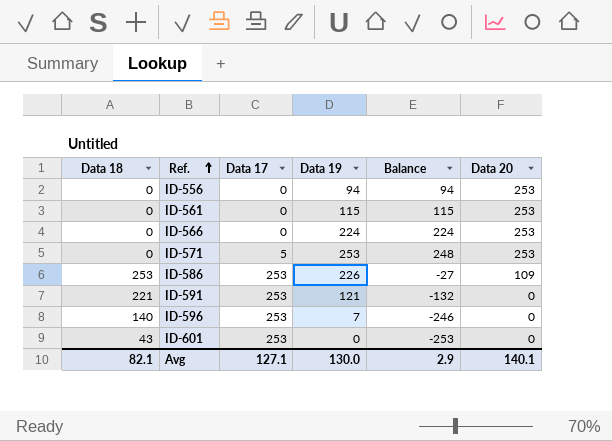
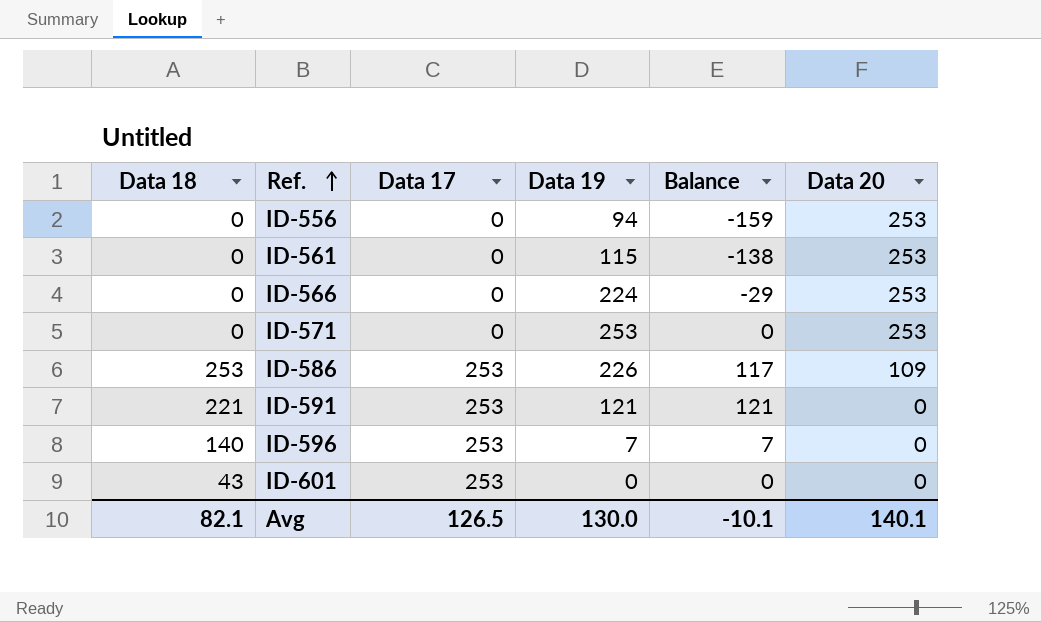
column Balance | formula: [Data 19] - [Data 17] -> [Data 19] - [Data 20]
ID-571 | Data 17: 5 -> 0
Avg | Data 17: 127.1 -> 126.5
Avg | Balance: 2.9 -> -10.1

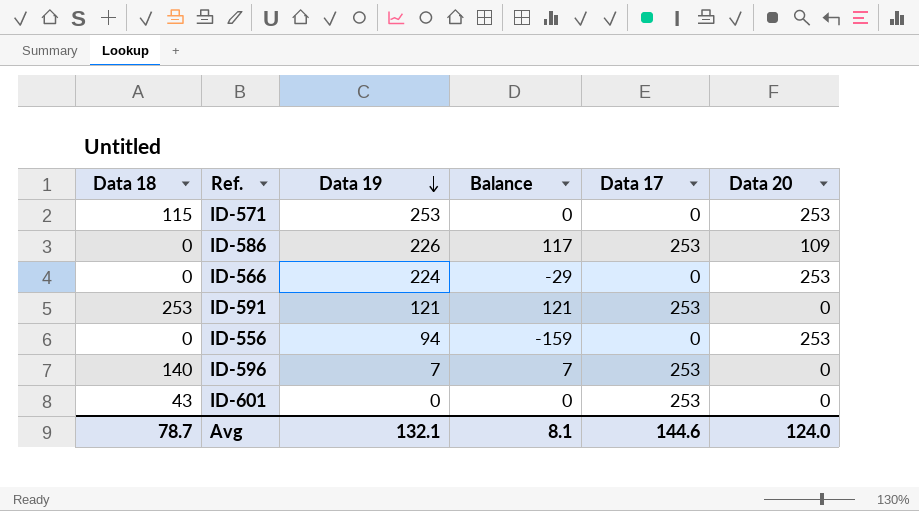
row order: Ref. ascending -> Data 19 descending
column Data 17 | position: 3 -> 5
row ID-561: 0 | 0 | 115 | -138 | 253 -> none
ID-571 | Data 18: 0 -> 115
ID-586 | Data 18: 253 -> 0
ID-591 | Data 18: 221 -> 253
Avg | Data 18: 82.1 -> 78.7
Avg | Data 19: 130.0 -> 132.1
Avg | Balance: -10.1 -> 8.1
Avg | Data 17: 126.5 -> 144.6
Avg | Data 20: 140.1 -> 124.0

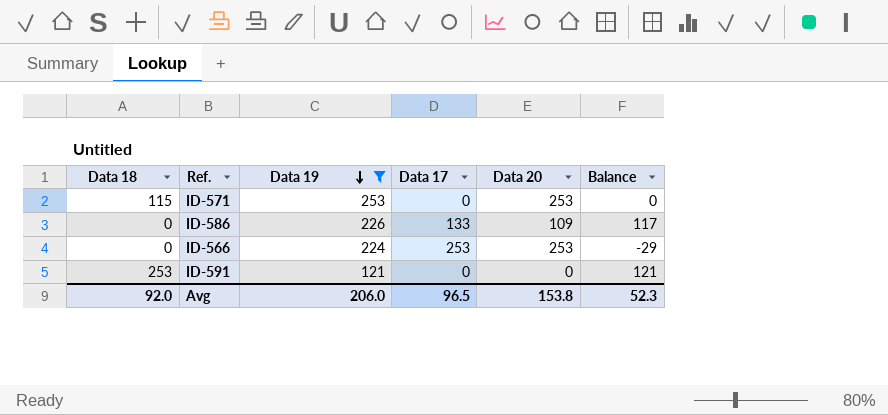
filter: none -> Data 19 >= 121
column Balance | position: 4 -> 6
ID-586 | Data 17: 253 -> 133
ID-566 | Data 17: 0 -> 253
ID-591 | Data 17: 253 -> 0
Avg | Data 18: 78.7 -> 92.0
Avg | Data 19: 132.1 -> 206.0
Avg | Data 17: 144.6 -> 96.5
Avg | Data 20: 124.0 -> 153.8
Avg | Balance: 8.1 -> 52.3

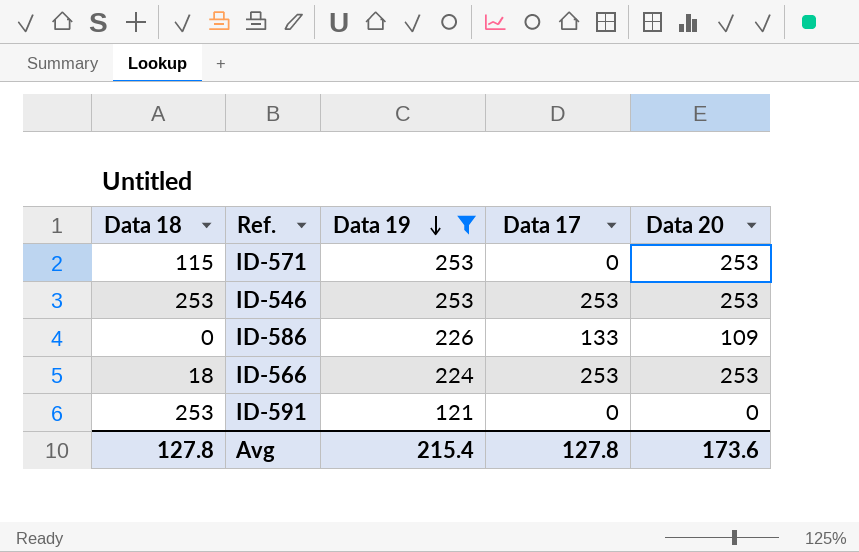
column Balance | formula: [Data 19] - [Data 20] -> none
row ID-546: none -> 253 | 253 | 253 | 253
ID-566 | Data 18: 0 -> 18
Avg | Data 18: 92.0 -> 127.8
Avg | Data 19: 206.0 -> 215.4
Avg | Data 17: 96.5 -> 127.8
Avg | Data 20: 153.8 -> 173.6

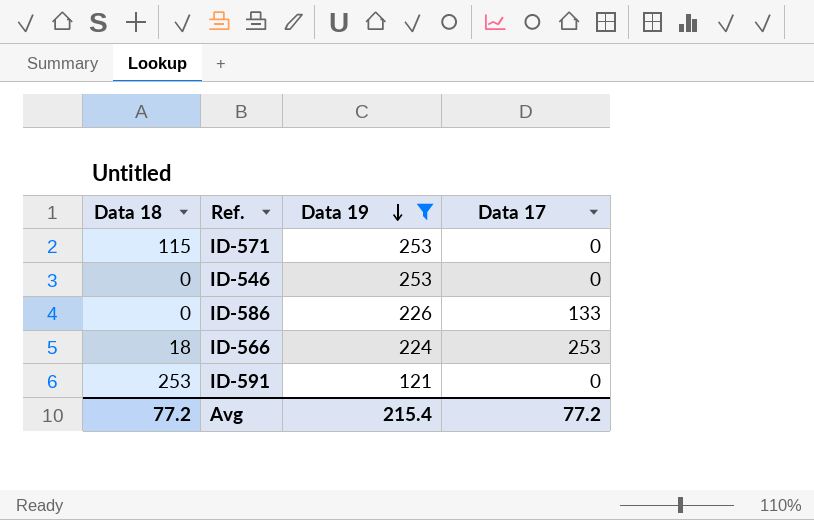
column Data 20 | position: 5 -> none
ID-546 | Data 18: 253 -> 0
ID-546 | Data 17: 253 -> 0
Avg | Data 18: 127.8 -> 77.2
Avg | Data 17: 127.8 -> 77.2

